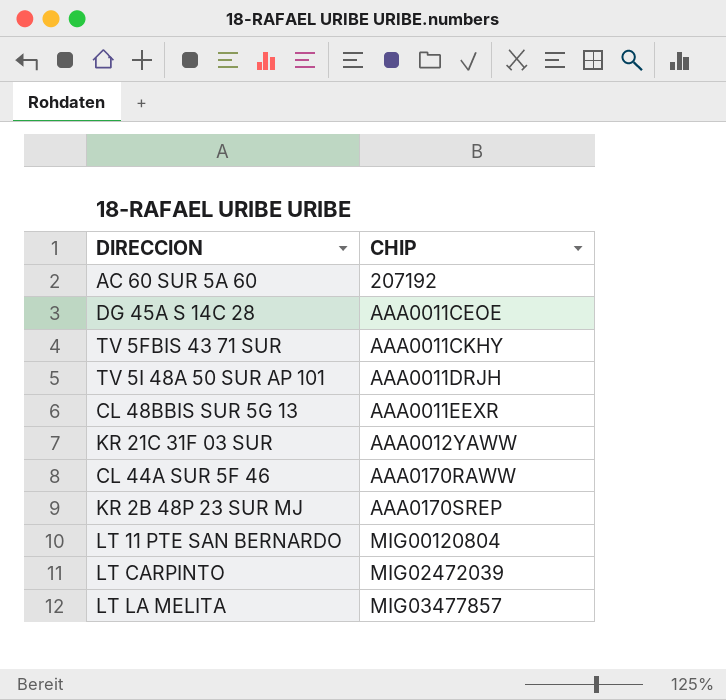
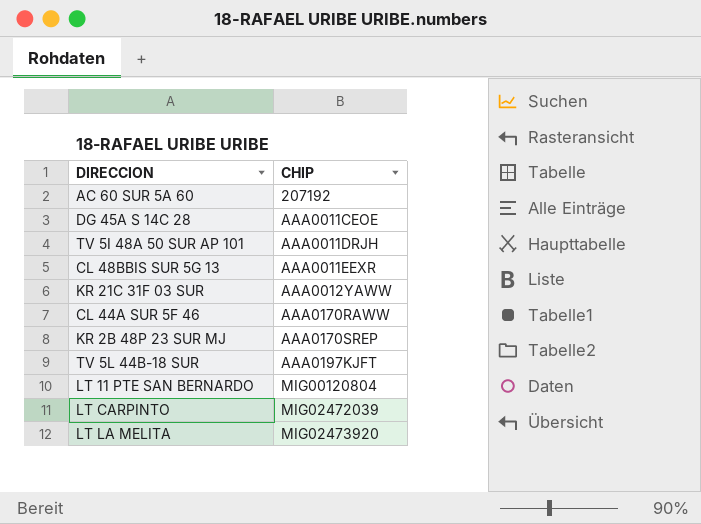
row TV 5FBIS 43 71 SUR: AAA0011CKHY -> none
row TV 5L 44B-18 SUR: none -> AAA0197KJFT
LT LA MELITA | CHIP: MIG03477857 -> MIG02473920

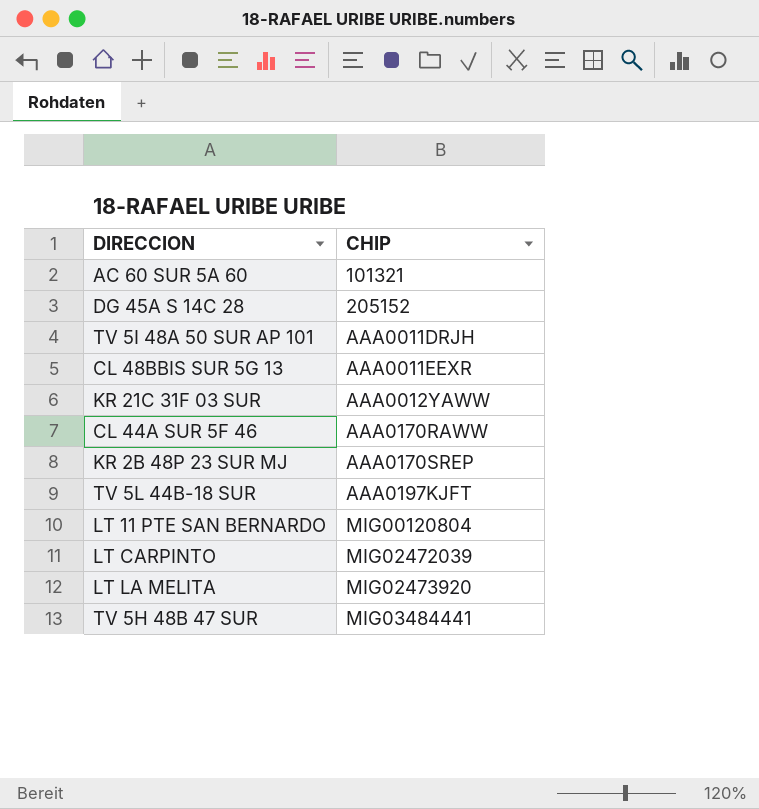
AC 60 SUR 5A 60 | CHIP: 207192 -> 101321
DG 45A S 14C 28 | CHIP: AAA0011CEOE -> 205152
row TV 5H 48B 47 SUR: none -> MIG03484441

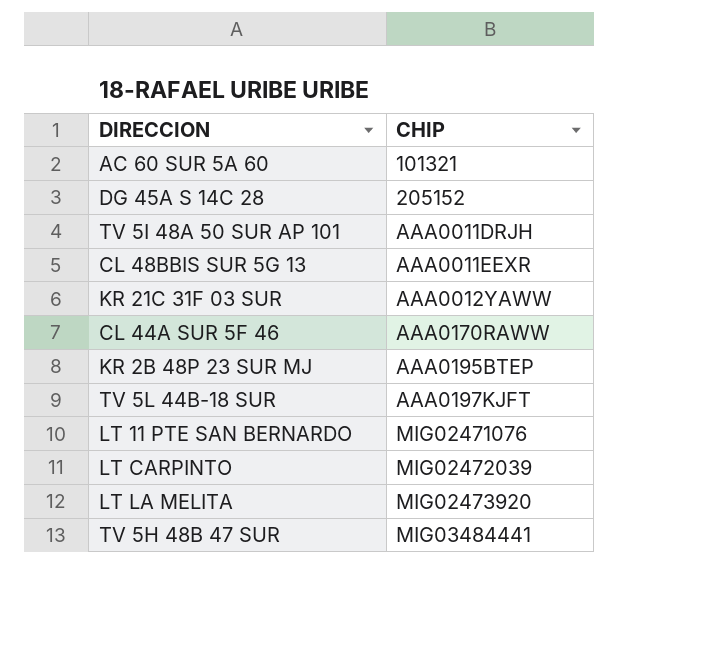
KR 2B 48P 23 SUR MJ | CHIP: AAA0170SREP -> AAA0195BTEP
LT 11 PTE SAN BERNARDO | CHIP: MIG00120804 -> MIG02471076

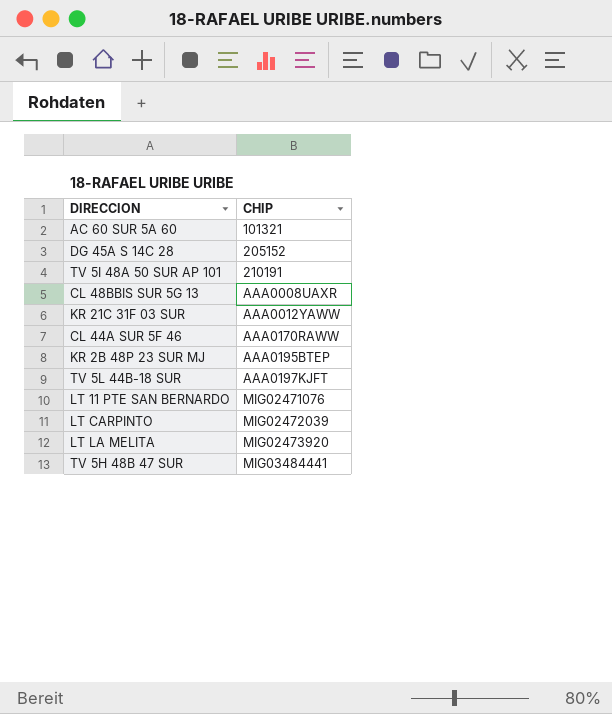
TV 5I 48A 50 SUR AP 101 | CHIP: AAA0011DRJH -> 210191
CL 48BBIS SUR 5G 13 | CHIP: AAA0011EEXR -> AAA0008UAXR

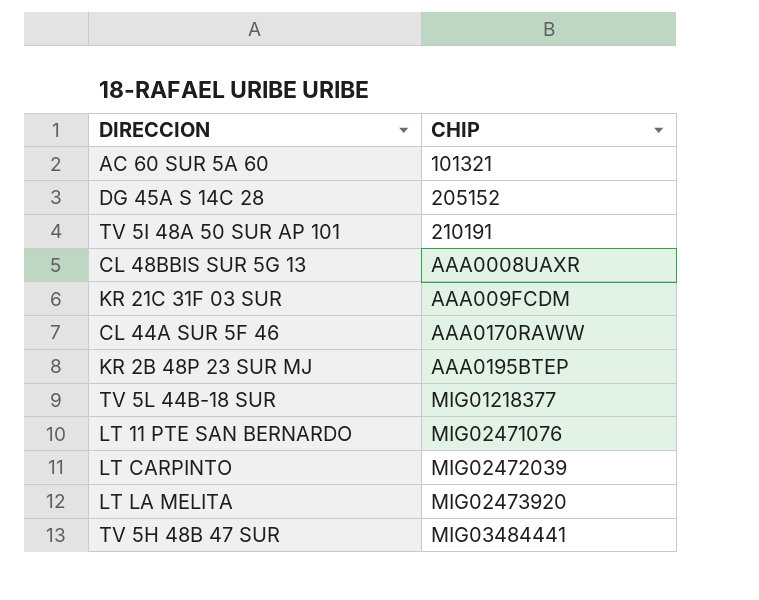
KR 21C 31F 03 SUR | CHIP: AAA0012YAWW -> AAA009FCDM
TV 5L 44B-18 SUR | CHIP: AAA0197KJFT -> MIG01218377

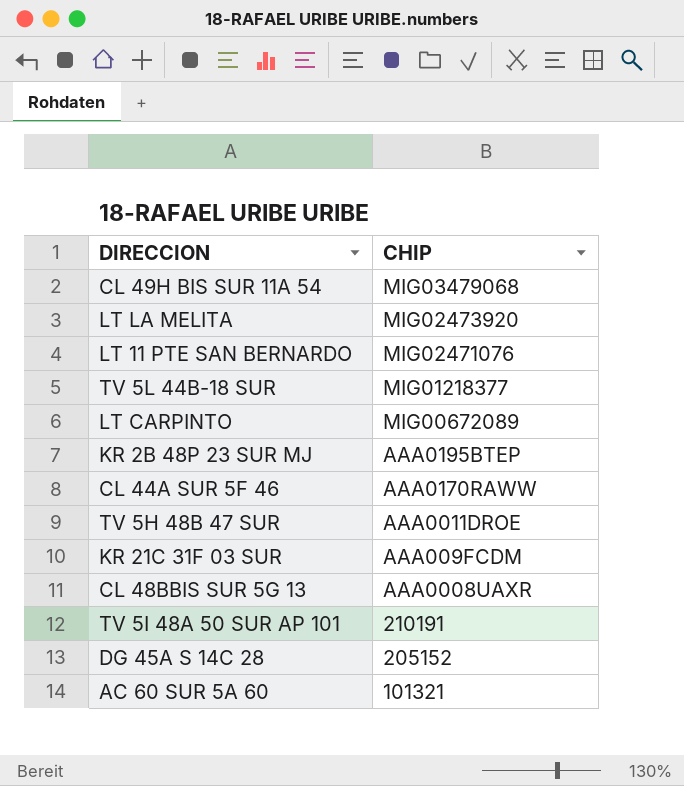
row order: CHIP ascending -> CHIP descending
row CL 49H BIS SUR 11A 54: none -> MIG03479068
LT CARPINTO | CHIP: MIG02472039 -> MIG00672089
TV 5H 48B 47 SUR | CHIP: MIG03484441 -> AAA0011DROE

